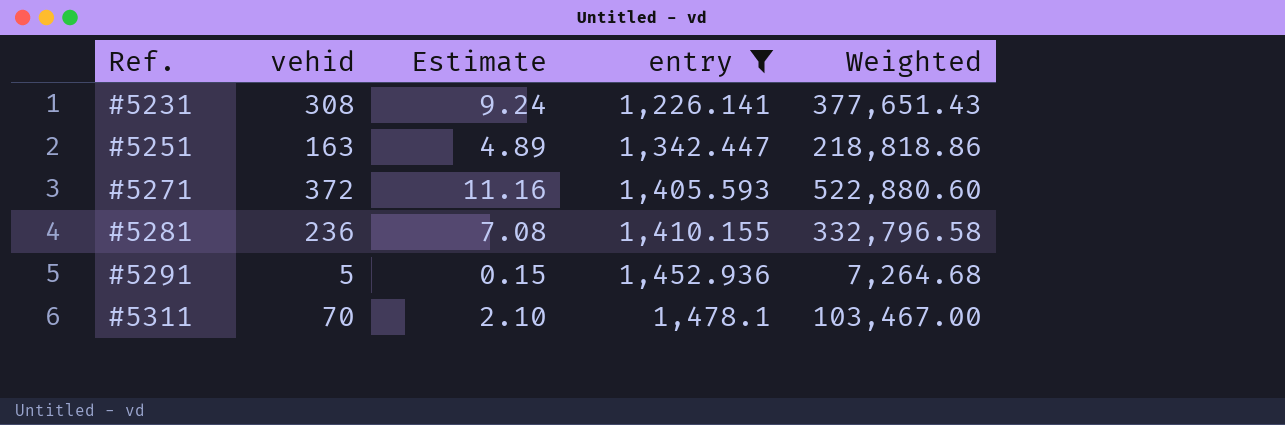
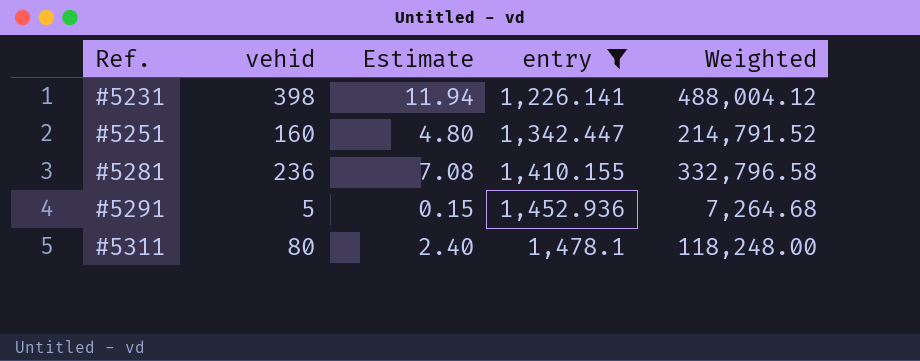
row #5271: 372 | 11.16 | 1,405.593 | 522,880.60 -> none
#5231 | vehid: 308 -> 398
#5231 | Estimate: 9.24 -> 11.94
#5231 | Weighted: 377,651.43 -> 488,004.12
#5251 | vehid: 163 -> 160
#5251 | Estimate: 4.89 -> 4.80
#5251 | Weighted: 218,818.86 -> 214,791.52
#5311 | vehid: 70 -> 80
#5311 | Estimate: 2.10 -> 2.40
#5311 | Weighted: 103,467.00 -> 118,248.00

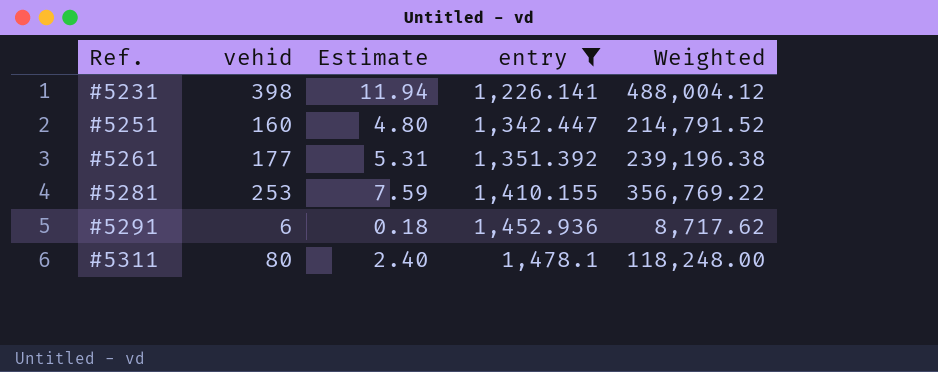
row #5261: none -> 177 | 5.31 | 1,351.392 | 239,196.38
#5281 | vehid: 236 -> 253
#5281 | Estimate: 7.08 -> 7.59
#5281 | Weighted: 332,796.58 -> 356,769.22
#5291 | vehid: 5 -> 6
#5291 | Estimate: 0.15 -> 0.18
#5291 | Weighted: 7,264.68 -> 8,717.62

